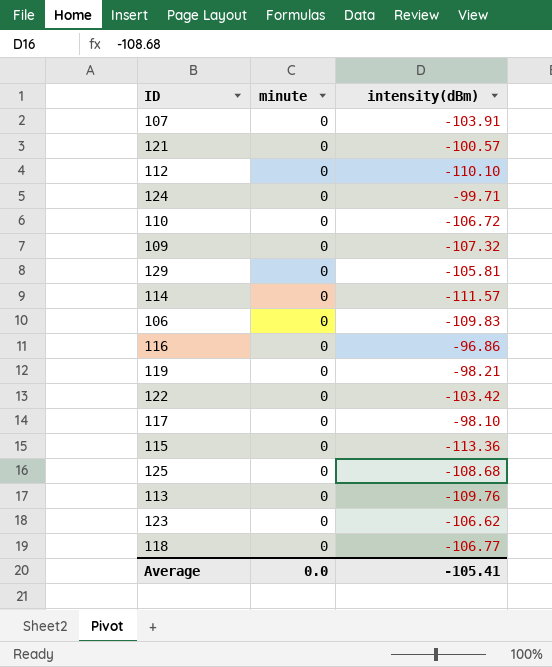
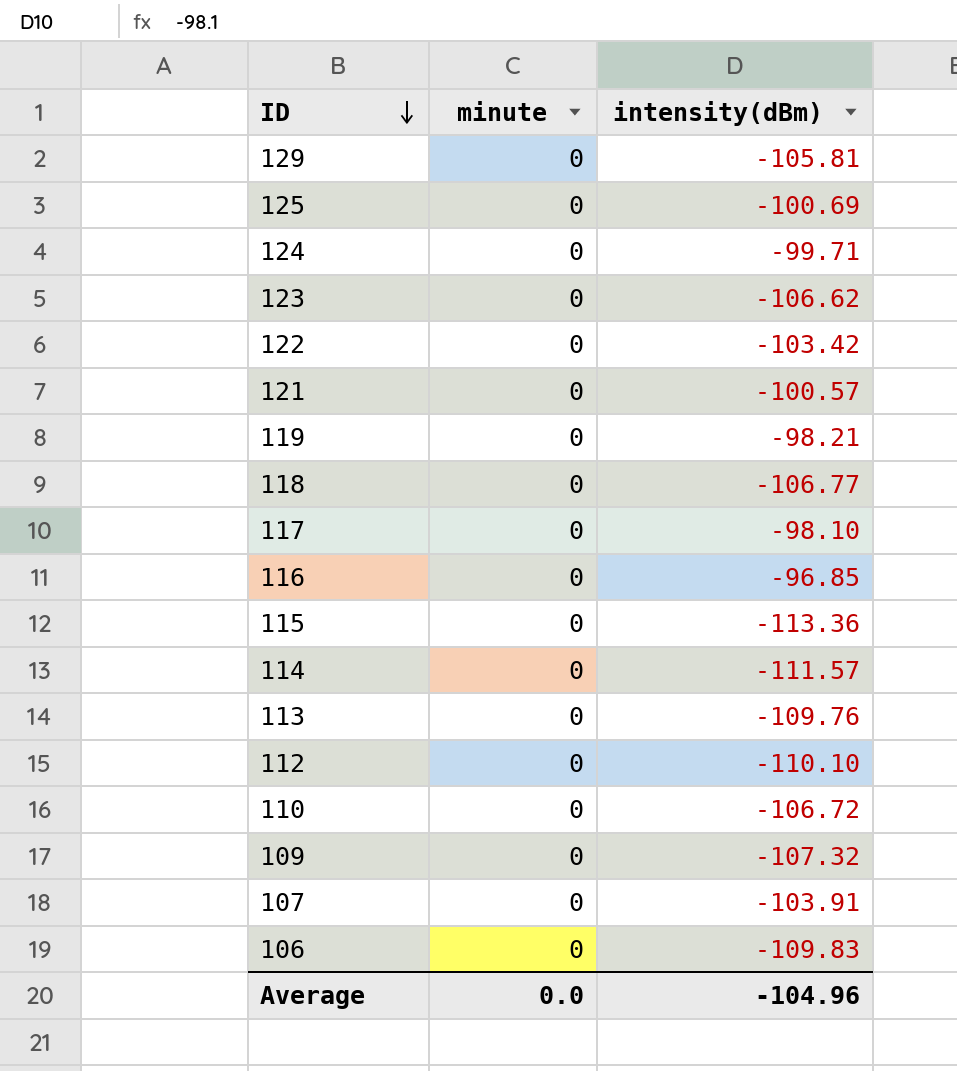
row order: none -> ID descending
125 | intensity(dBm): -108.68 -> -100.69
116 | intensity(dBm): -96.86 -> -96.85
Average | intensity(dBm): -105.41 -> -104.96

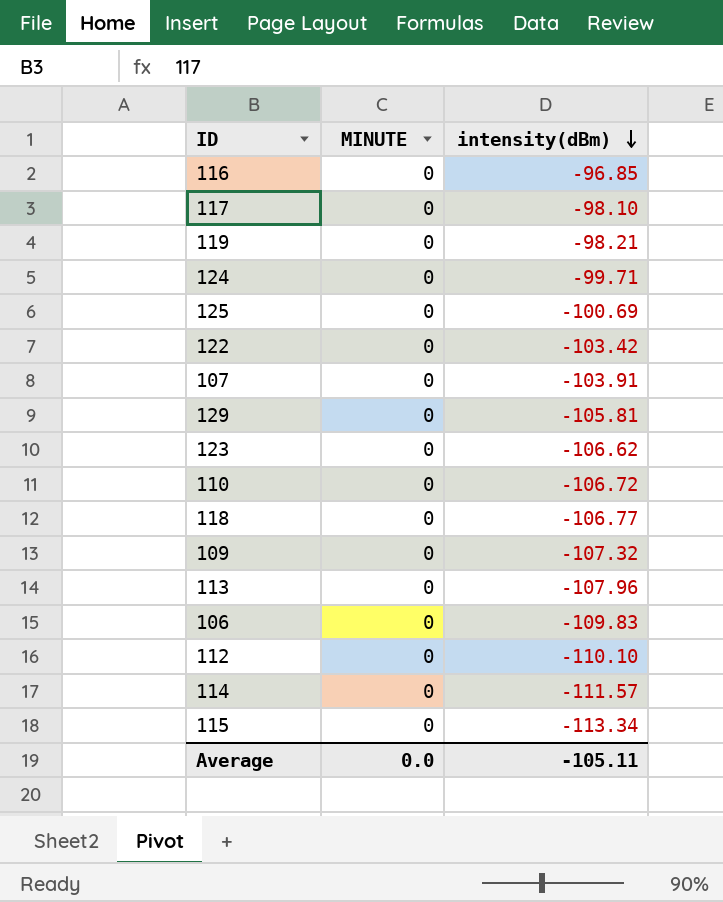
row order: ID descending -> intensity(dBm) descending
column name: minute -> MINUTE
row 121: 0 | -100.57 -> none
113 | intensity(dBm): -109.76 -> -107.96
115 | intensity(dBm): -113.36 -> -113.34
Average | intensity(dBm): -104.96 -> -105.11

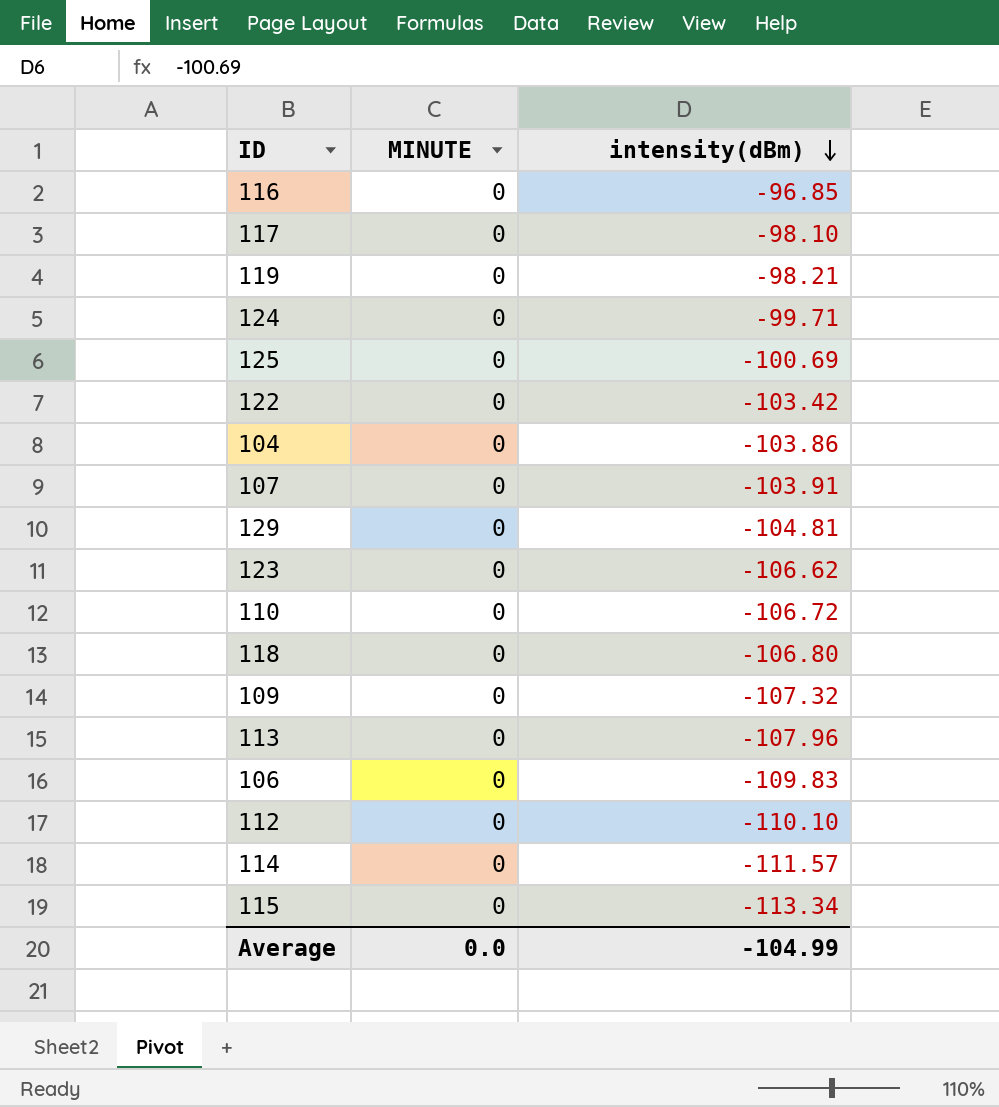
row 104: none -> 0 | -103.86
129 | intensity(dBm): -105.81 -> -104.81
118 | intensity(dBm): -106.77 -> -106.80
Average | intensity(dBm): -105.11 -> -104.99

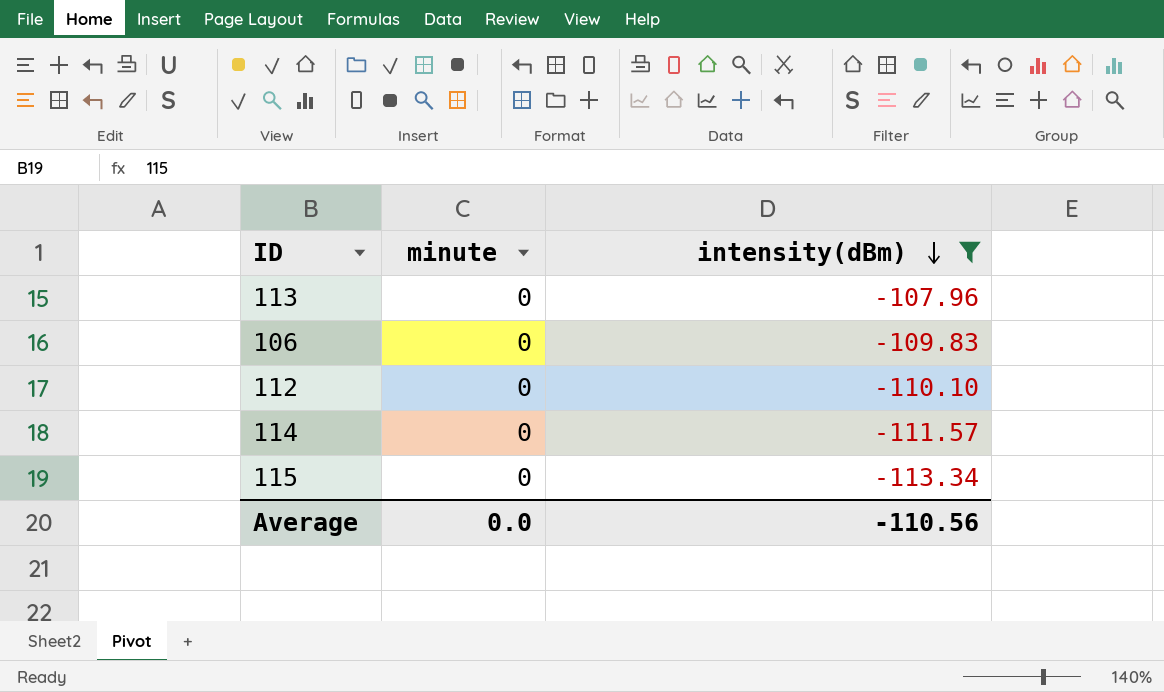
filter: none -> intensity(dBm) <= -107.96
column name: MINUTE -> minute
Average | intensity(dBm): -104.99 -> -110.56

